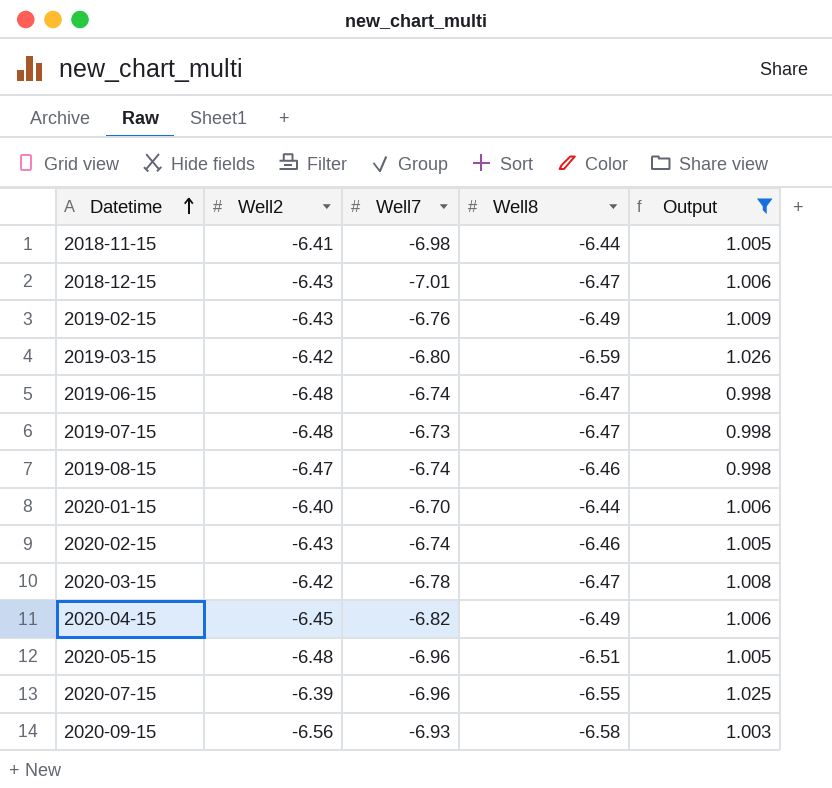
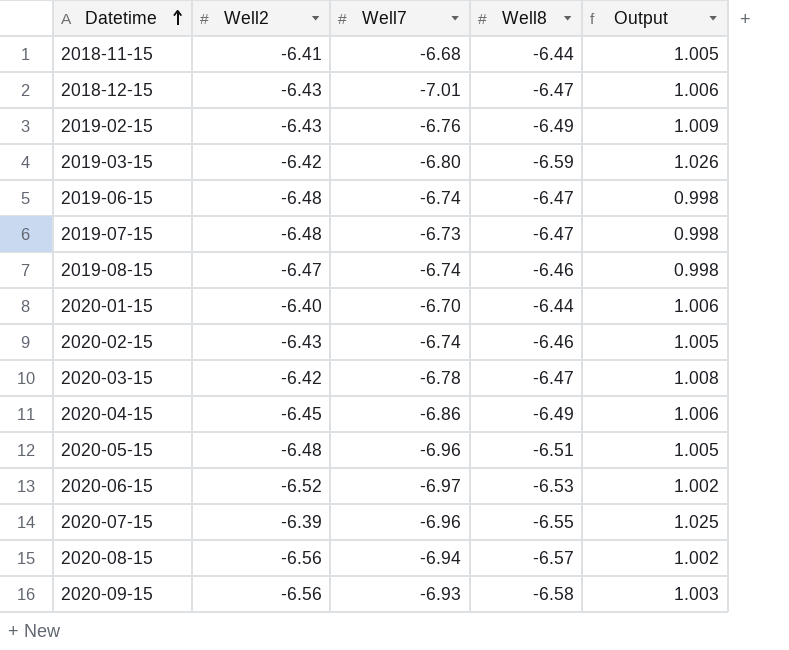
filter: Output != 1.002 -> none
2018-11-15 | Well7: -6.98 -> -6.68
2020-04-15 | Well7: -6.82 -> -6.86

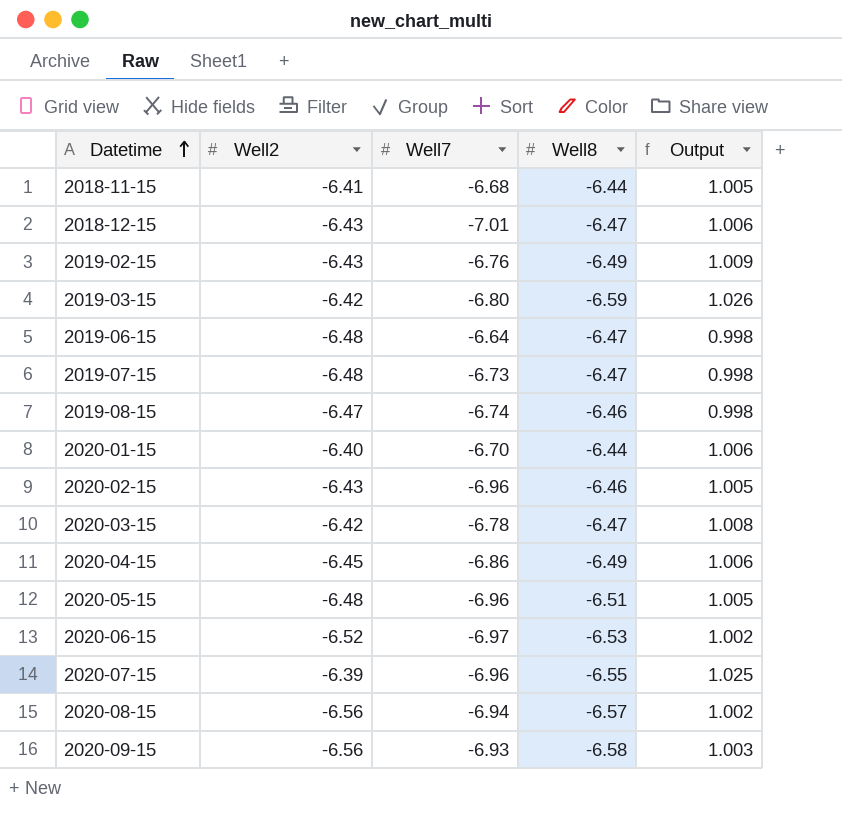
2019-06-15 | Well7: -6.74 -> -6.64
2020-02-15 | Well7: -6.74 -> -6.96

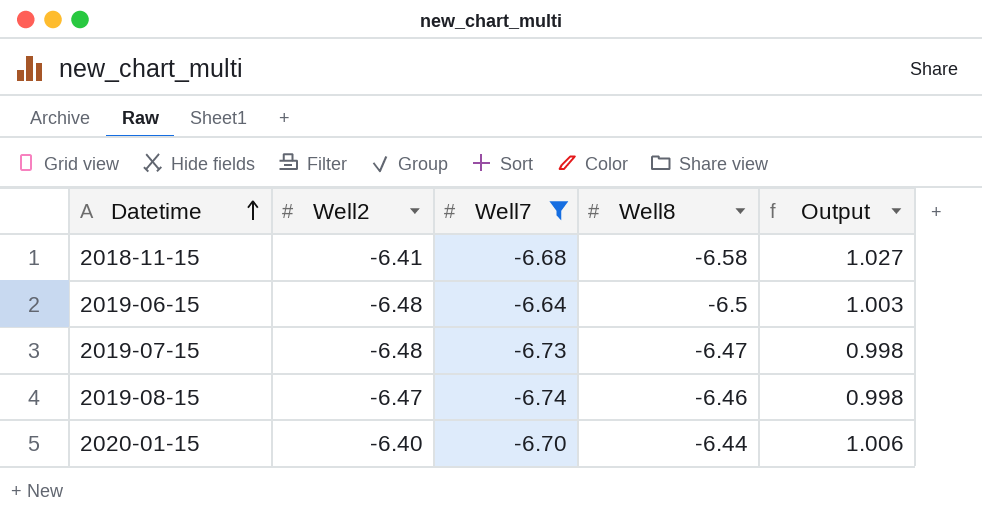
filter: none -> Well7 >= -6.74
2018-11-15 | Well8: -6.44 -> -6.58
2018-11-15 | Output: 1.005 -> 1.027
2019-06-15 | Well8: -6.47 -> -6.5
2019-06-15 | Output: 0.998 -> 1.003

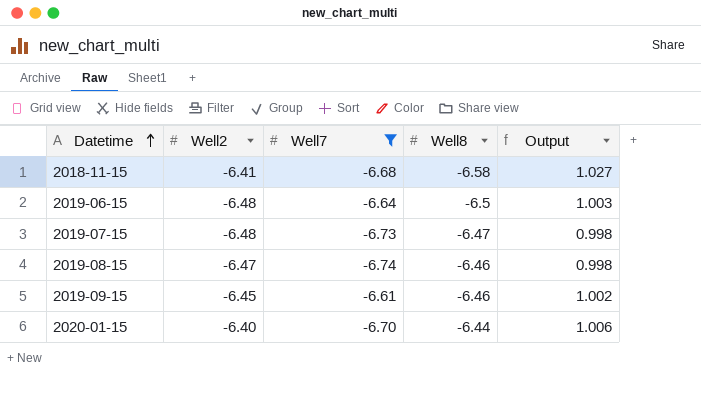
row 2019-09-15: none -> -6.45 | -6.61 | -6.46 | 1.002

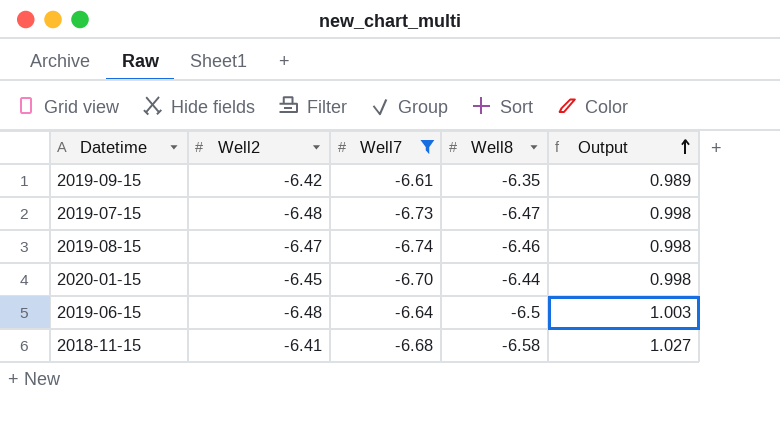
row order: Datetime ascending -> Output ascending
2019-09-15 | Well2: -6.45 -> -6.42
2019-09-15 | Well8: -6.46 -> -6.35
2019-09-15 | Output: 1.002 -> 0.989
2020-01-15 | Well2: -6.40 -> -6.45
2020-01-15 | Output: 1.006 -> 0.998

